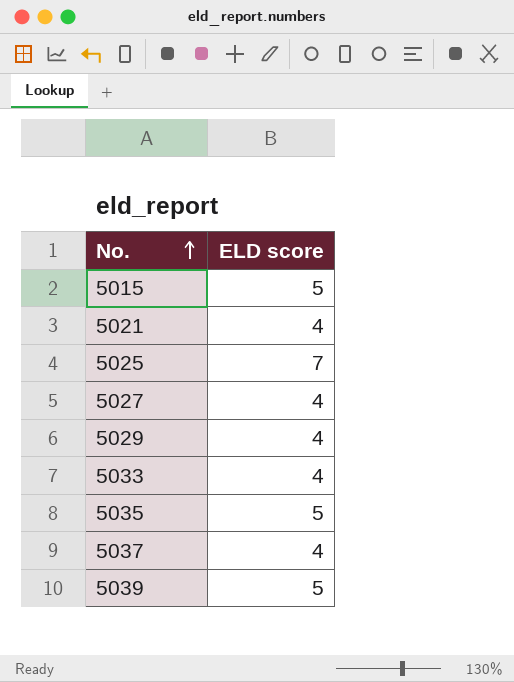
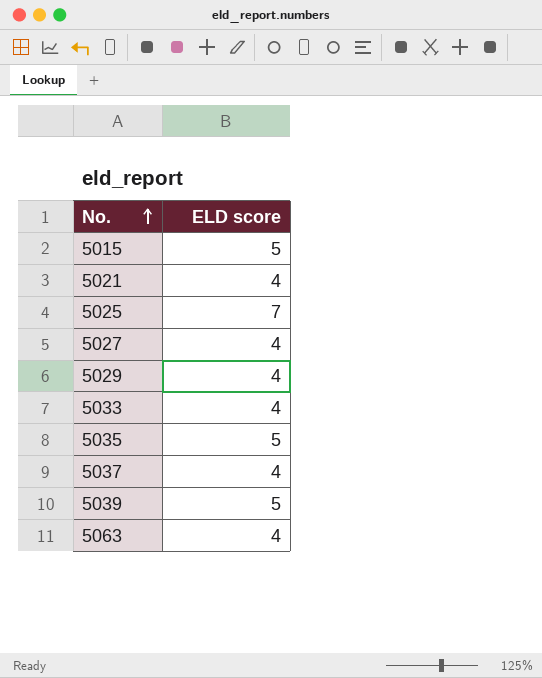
row 5063: none -> 4

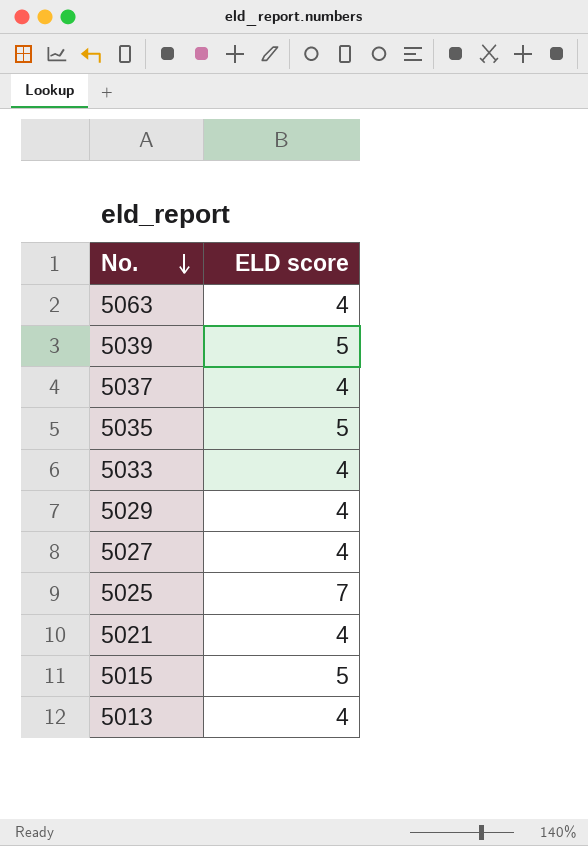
row order: No. ascending -> No. descending
row 5013: none -> 4

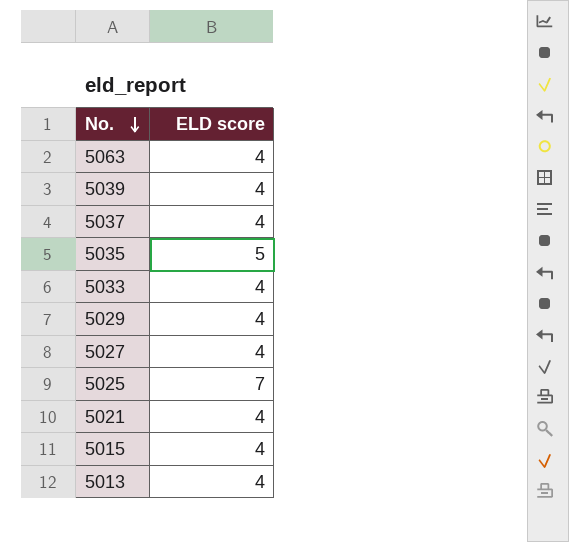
5039 | ELD score: 5 -> 4
5015 | ELD score: 5 -> 4

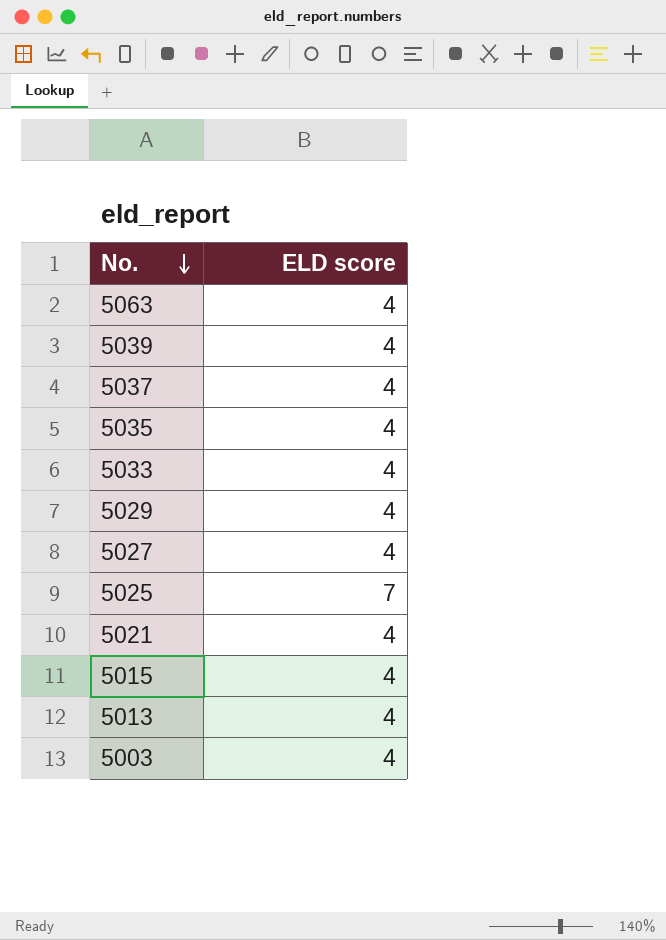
5035 | ELD score: 5 -> 4
row 5003: none -> 4

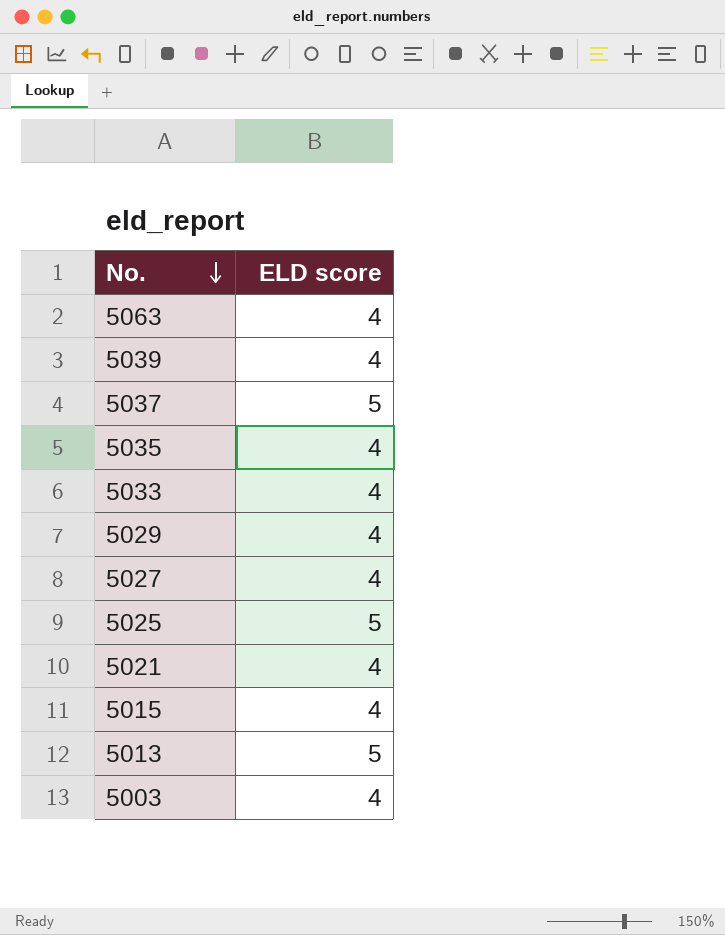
5037 | ELD score: 4 -> 5
5025 | ELD score: 7 -> 5
5013 | ELD score: 4 -> 5

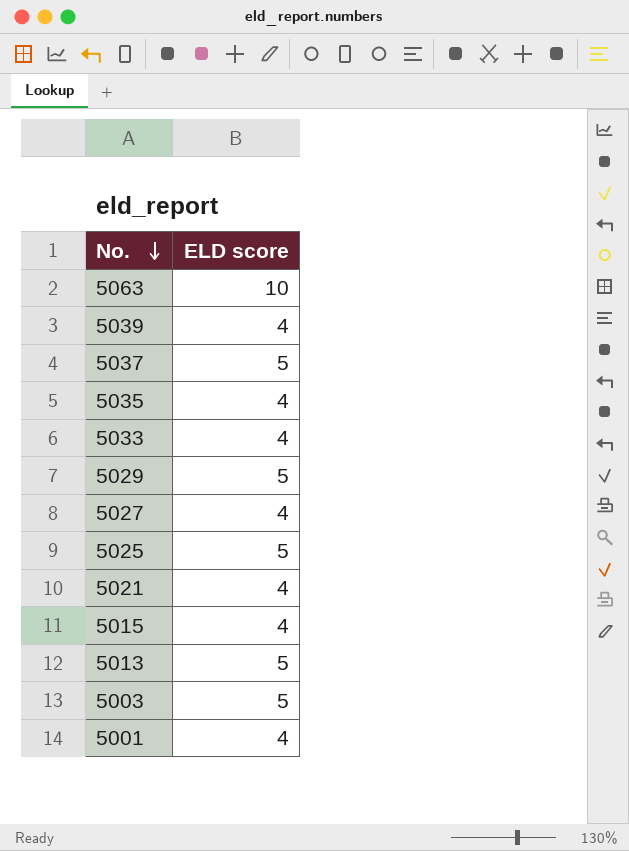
5063 | ELD score: 4 -> 10
5029 | ELD score: 4 -> 5
5003 | ELD score: 4 -> 5
row 5001: none -> 4

